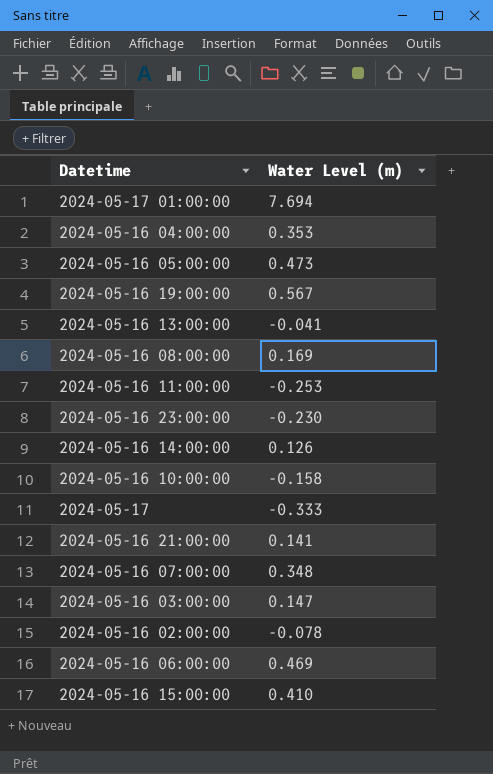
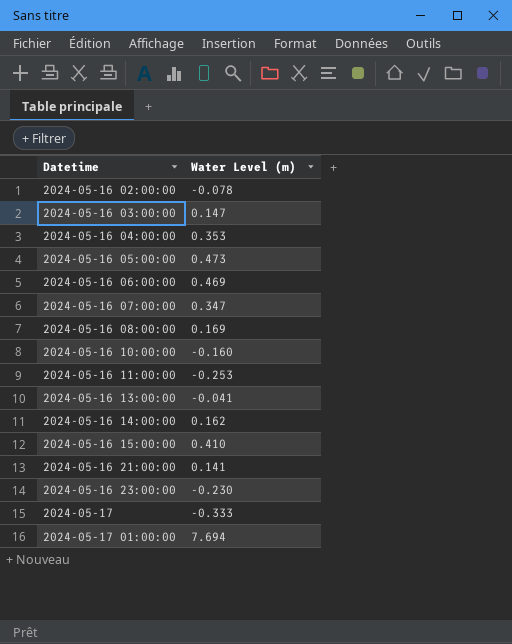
row order: none -> Datetime ascending
row 2024-05-16 19:00:00: 0.567 -> none
2024-05-16 07:00:00 | Water Level (m): 0.348 -> 0.347
2024-05-16 10:00:00 | Water Level (m): -0.158 -> -0.160
2024-05-16 14:00:00 | Water Level (m): 0.126 -> 0.162

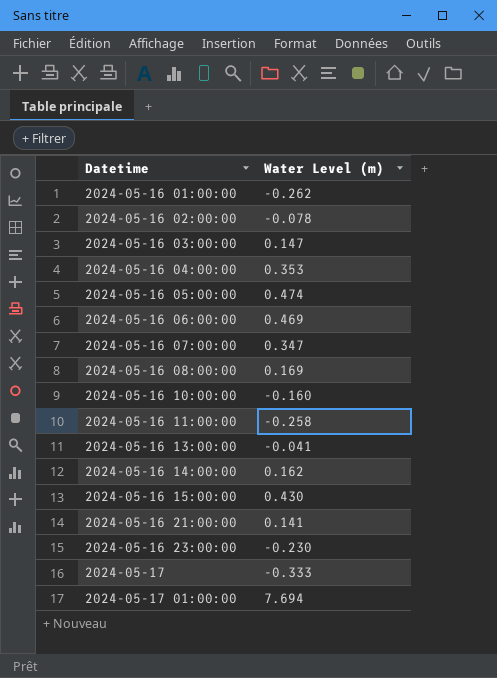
row 2024-05-16 01:00:00: none -> -0.262
2024-05-16 05:00:00 | Water Level (m): 0.473 -> 0.474
2024-05-16 11:00:00 | Water Level (m): -0.253 -> -0.258
2024-05-16 15:00:00 | Water Level (m): 0.410 -> 0.430

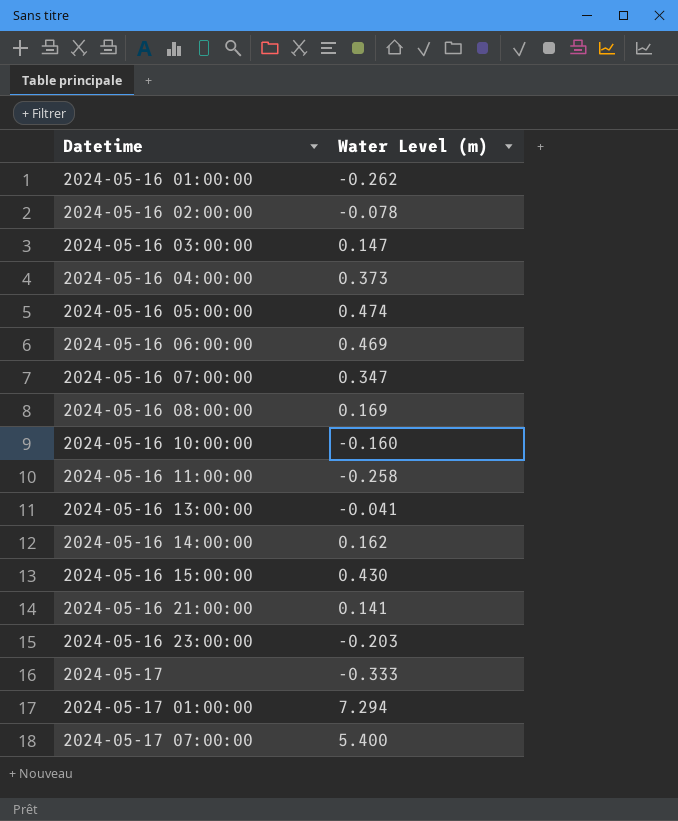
2024-05-16 04:00:00 | Water Level (m): 0.353 -> 0.373
2024-05-16 23:00:00 | Water Level (m): -0.230 -> -0.203
2024-05-17 01:00:00 | Water Level (m): 7.694 -> 7.294
row 2024-05-17 07:00:00: none -> 5.400

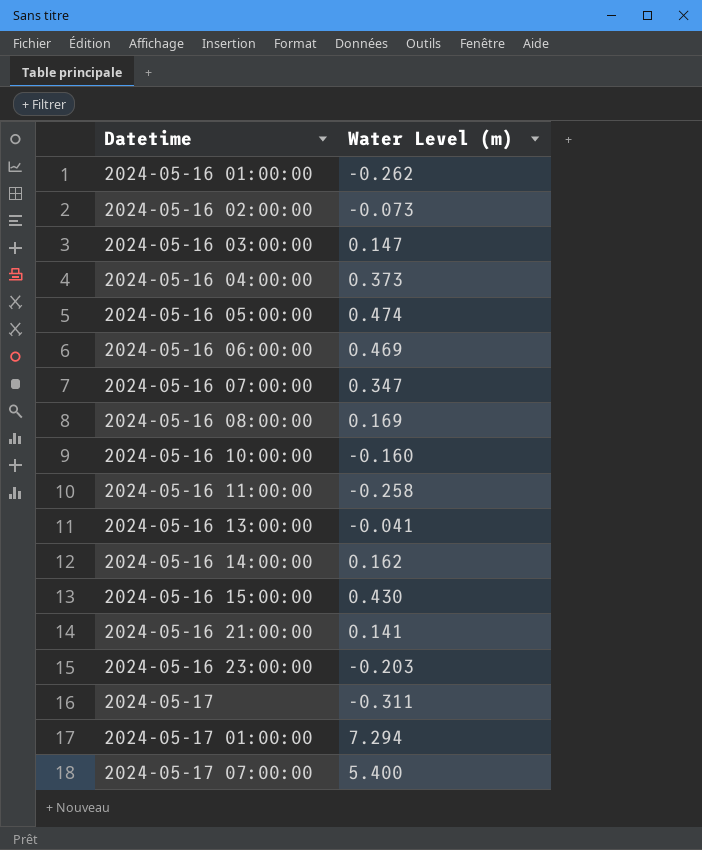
2024-05-16 02:00:00 | Water Level (m): -0.078 -> -0.073
2024-05-17 | Water Level (m): -0.333 -> -0.311

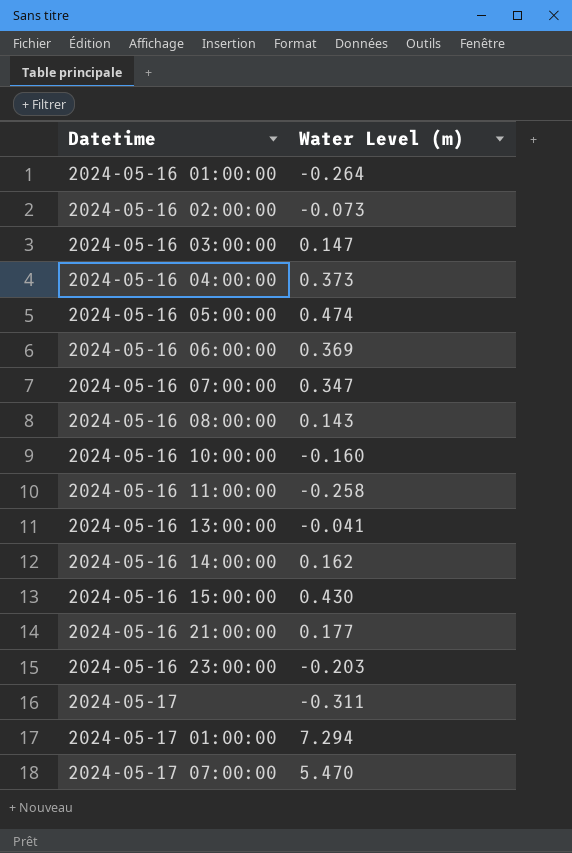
2024-05-16 01:00:00 | Water Level (m): -0.262 -> -0.264
2024-05-16 06:00:00 | Water Level (m): 0.469 -> 0.369
2024-05-16 08:00:00 | Water Level (m): 0.169 -> 0.143
2024-05-16 21:00:00 | Water Level (m): 0.141 -> 0.177
2024-05-17 07:00:00 | Water Level (m): 5.400 -> 5.470

